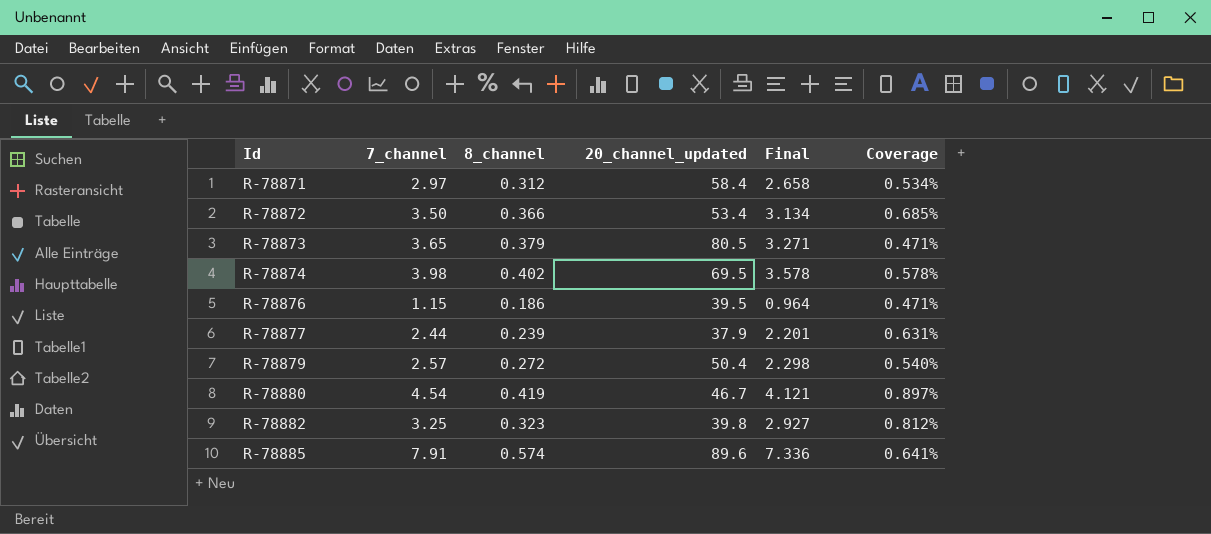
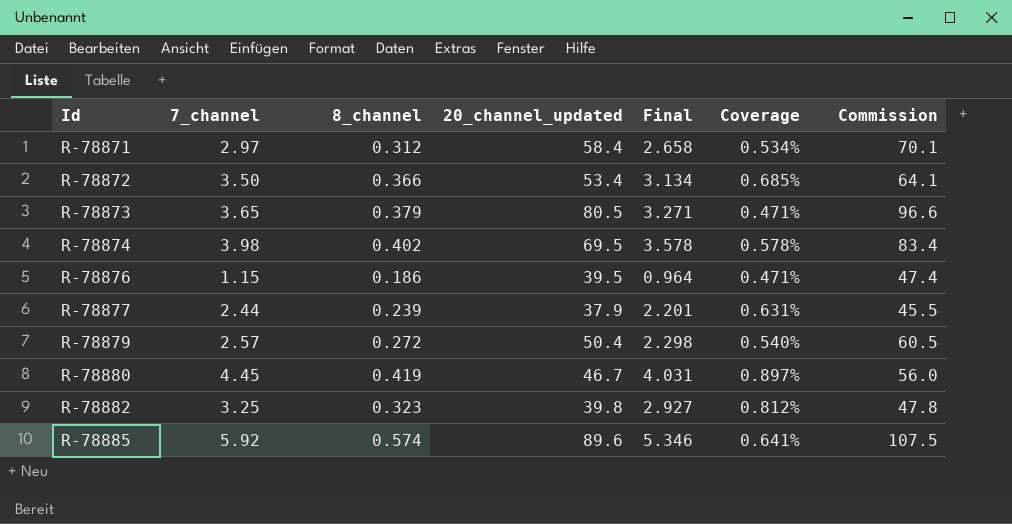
column Commission | formula: none -> [20_channel_updated] * 1.2
R-78880 | 7_channel: 4.54 -> 4.45
R-78880 | Final: 4.121 -> 4.031
R-78885 | 7_channel: 7.91 -> 5.92
R-78885 | Final: 7.336 -> 5.346

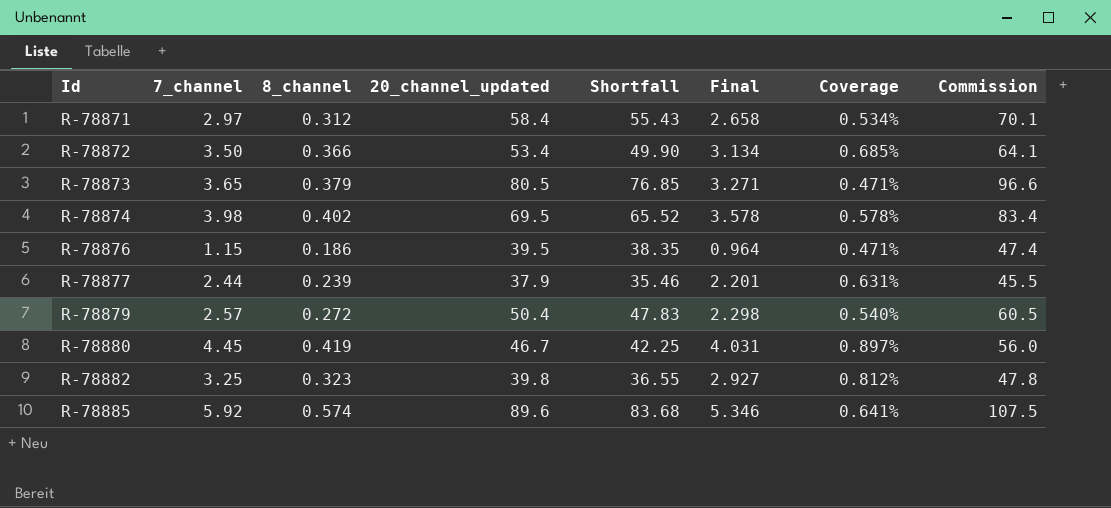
column Shortfall | formula: none -> [20_channel_updated] - [7_channel]

